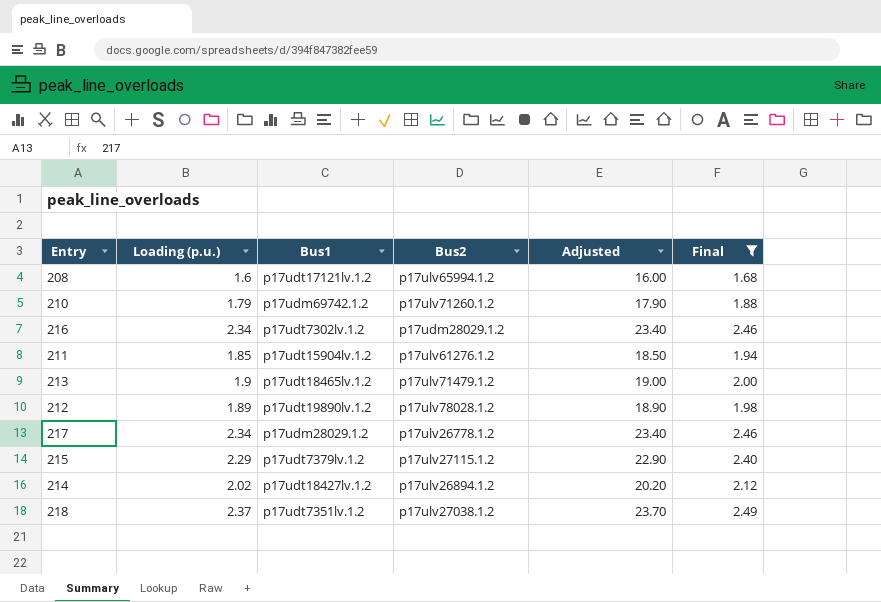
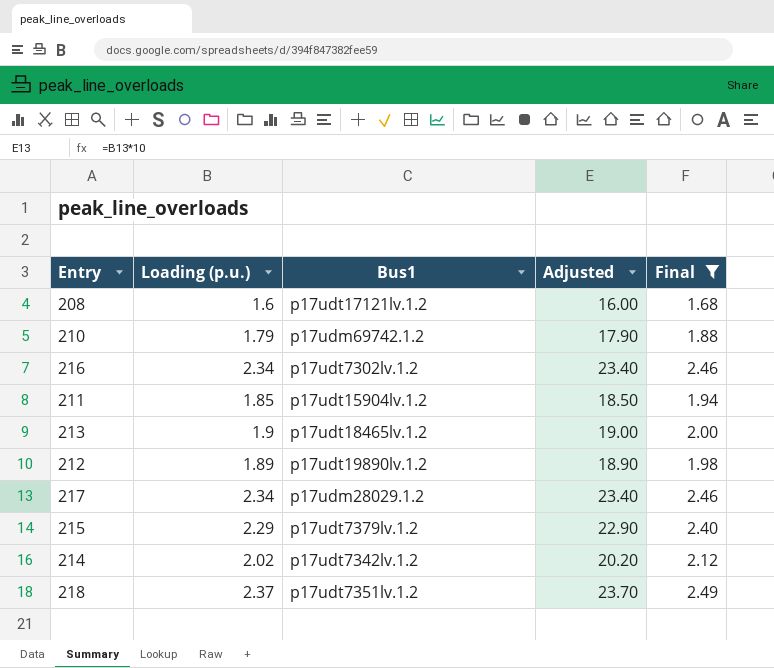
column Bus2 | position: 4 -> none
214 | Bus1: p17udt18427lv.1.2 -> p17udt7342lv.1.2

